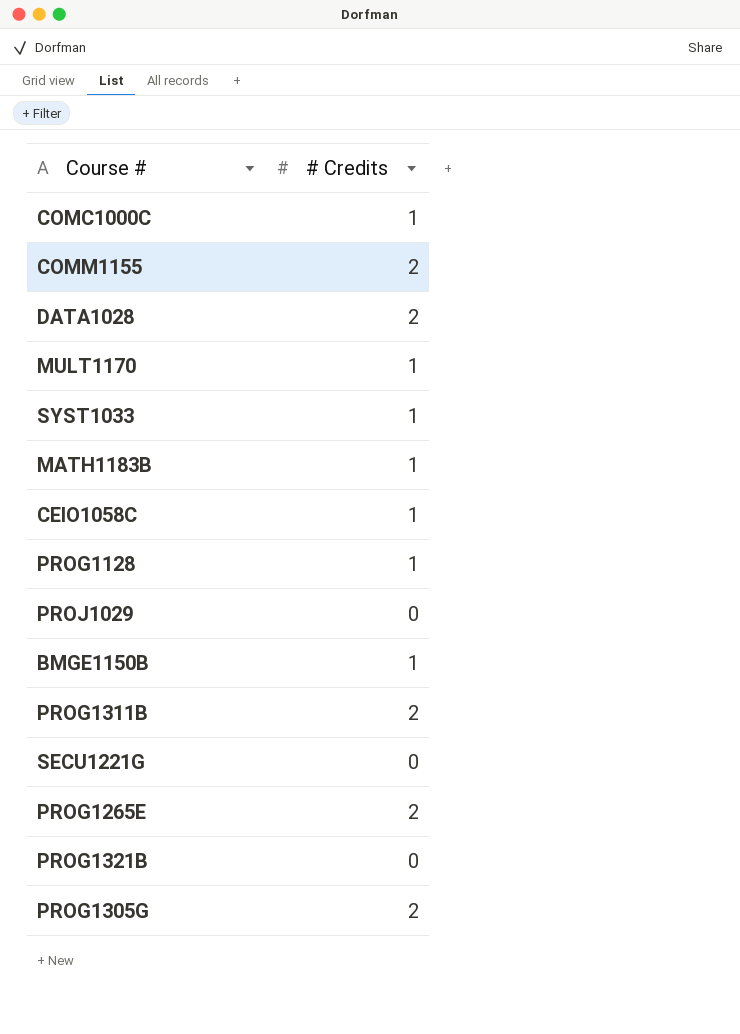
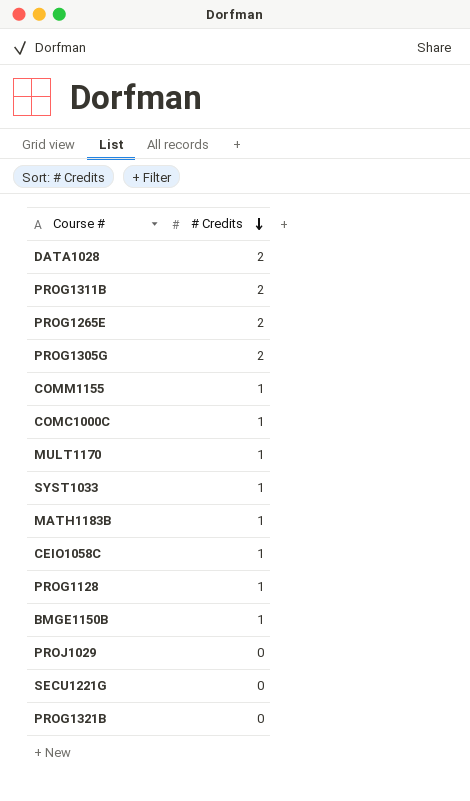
row order: none -> # Credits descending
COMM1155 | # Credits: 2 -> 1

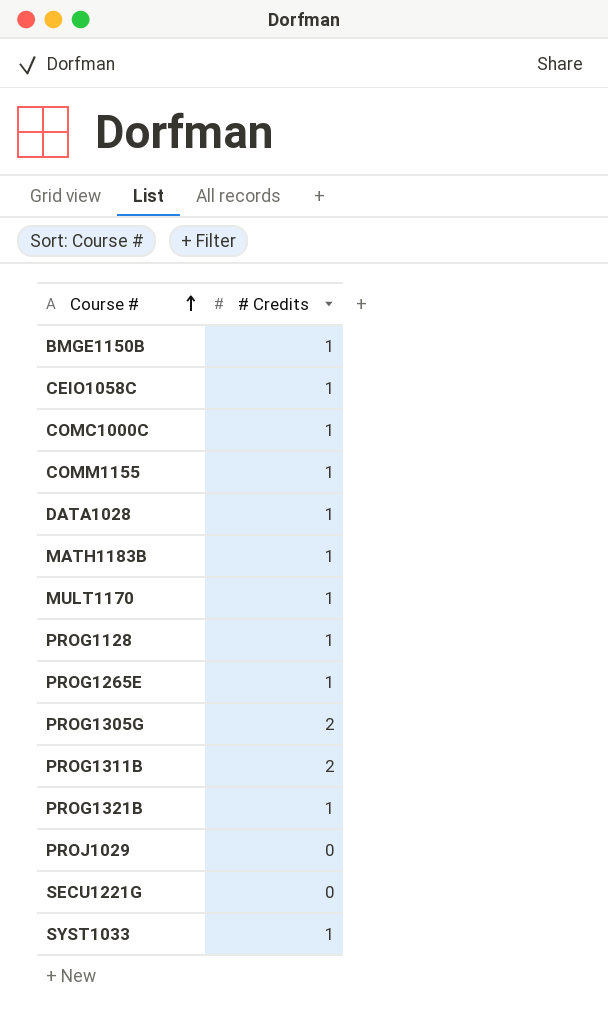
row order: # Credits descending -> Course # ascending
DATA1028 | # Credits: 2 -> 1
PROG1265E | # Credits: 2 -> 1
PROG1321B | # Credits: 0 -> 1

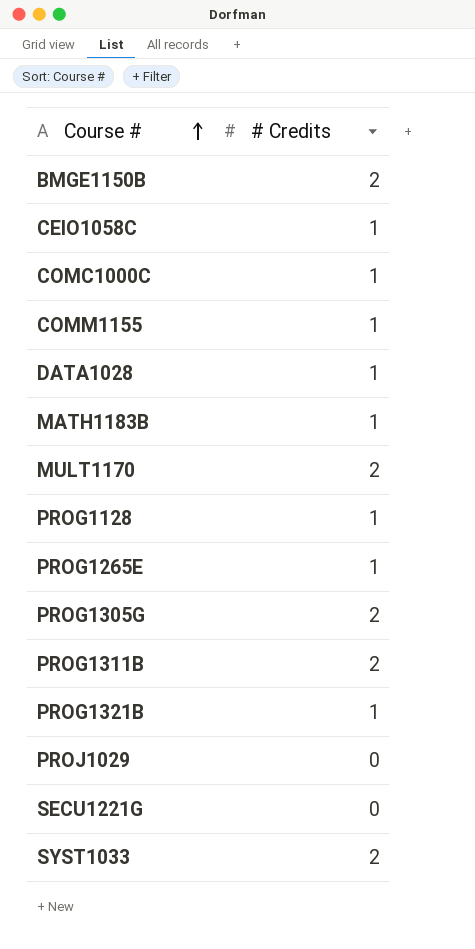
BMGE1150B | # Credits: 1 -> 2
MULT1170 | # Credits: 1 -> 2
SYST1033 | # Credits: 1 -> 2

